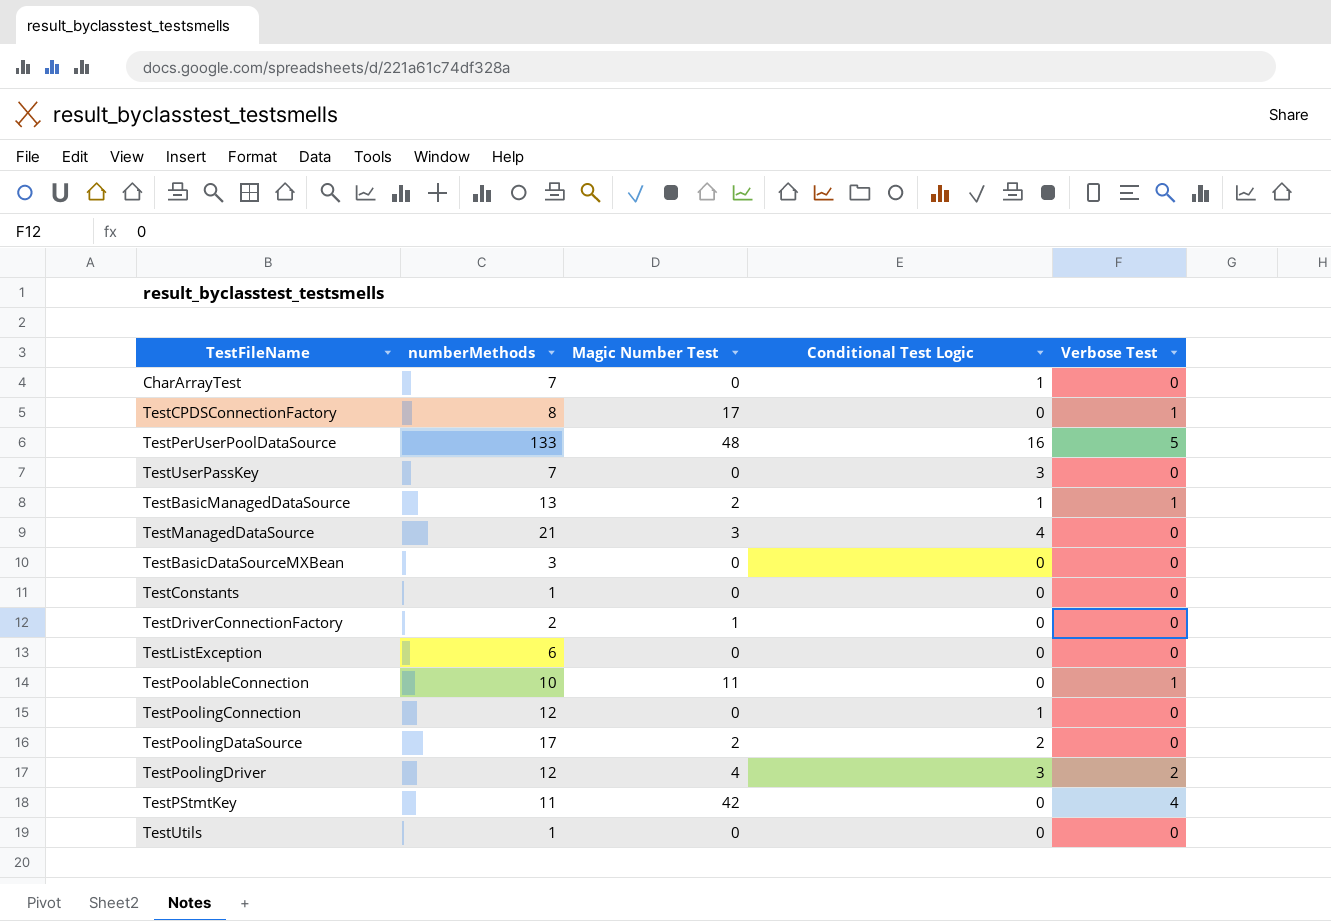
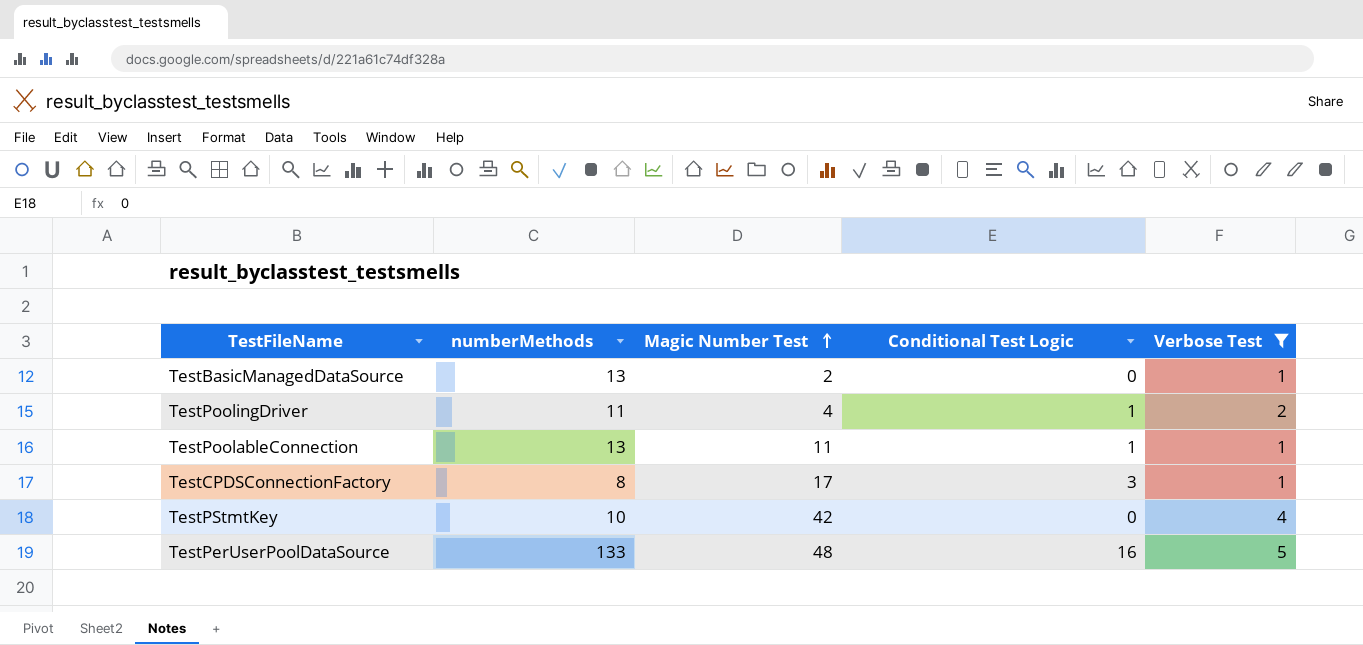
filter: none -> Verbose Test != 0
row order: none -> Magic Number Test ascending
TestBasicManagedDataSource | Conditional Test Logic: 1 -> 0
TestPoolingDriver | numberMethods: 12 -> 11
TestPoolingDriver | Conditional Test Logic: 3 -> 1
TestPoolableConnection | numberMethods: 10 -> 13
TestPoolableConnection | Conditional Test Logic: 0 -> 1
TestCPDSConnectionFactory | Conditional Test Logic: 0 -> 3
TestPStmtKey | numberMethods: 11 -> 10

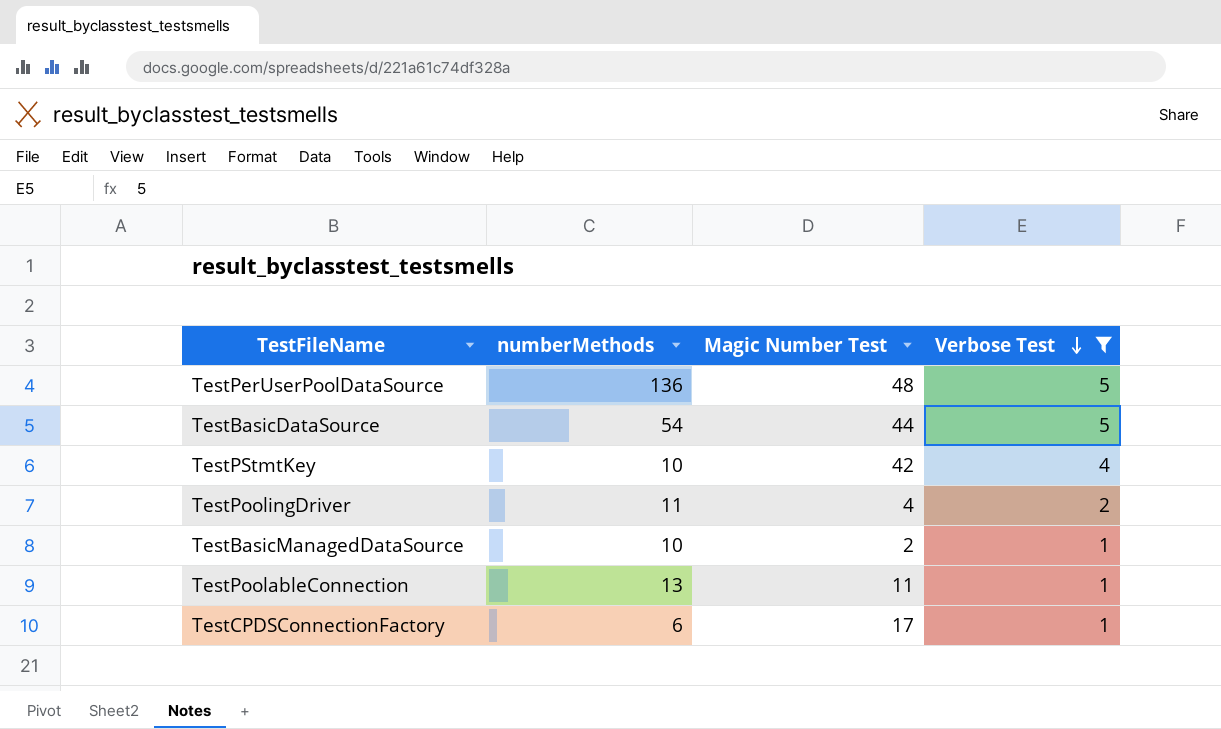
row order: Magic Number Test ascending -> Verbose Test descending
column Conditional Test Logic | position: 4 -> none
TestPerUserPoolDataSource | numberMethods: 133 -> 136
row TestBasicDataSource: none -> 54 | 44 | 5
TestBasicManagedDataSource | numberMethods: 13 -> 10
TestCPDSConnectionFactory | numberMethods: 8 -> 6

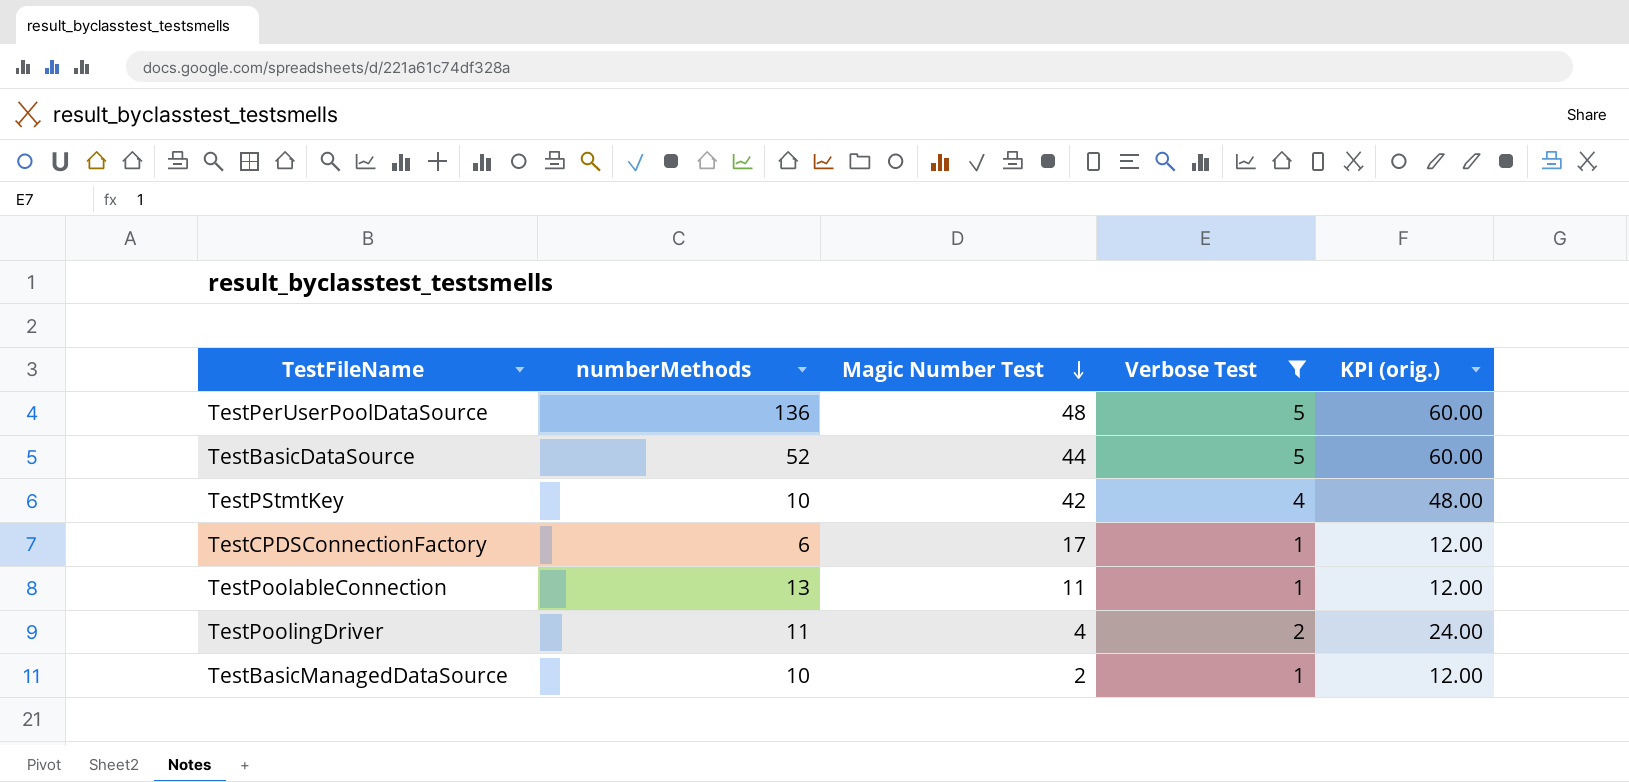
row order: Verbose Test descending -> Magic Number Test descending
column KPI (orig.) | formula: none -> [Verbose Test] * 12
TestBasicDataSource | numberMethods: 54 -> 52

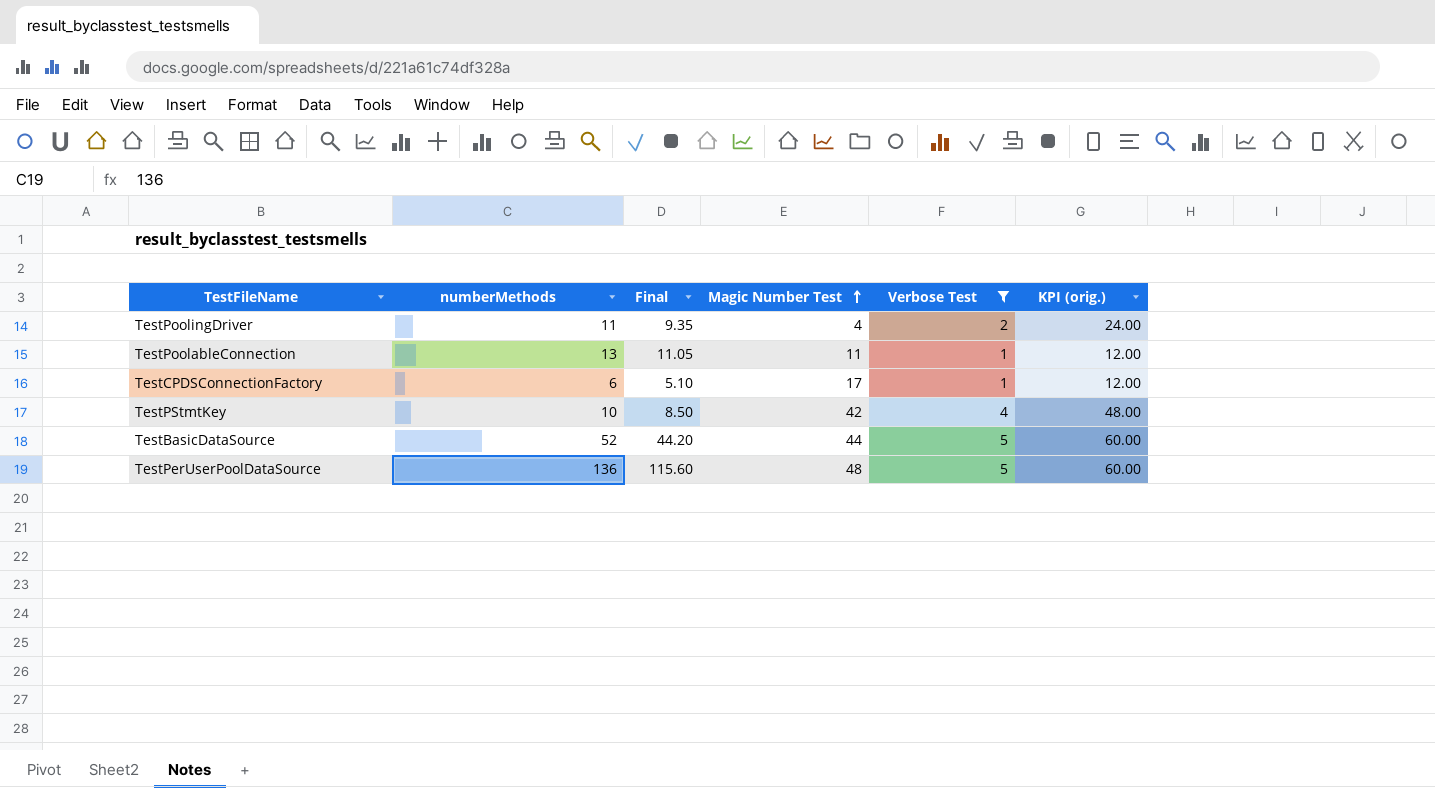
row order: Magic Number Test descending -> Magic Number Test ascending
column Final | formula: none -> [numberMethods] * 0.85
row TestBasicManagedDataSource: 10 | 2 | 1 | 12.00 -> none

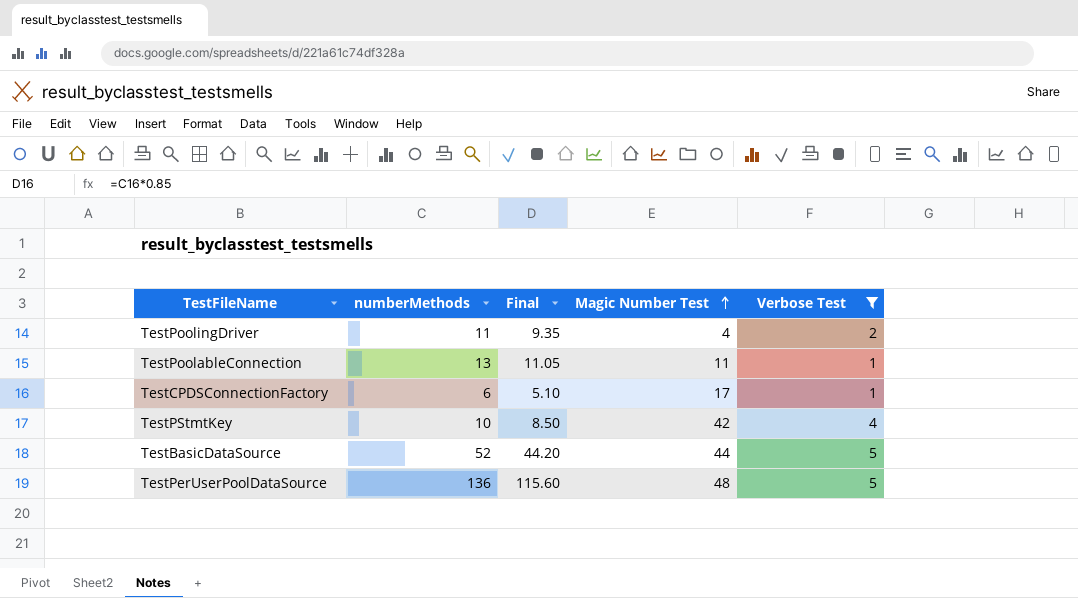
column KPI (orig.) | formula: [Verbose Test] * 12 -> none

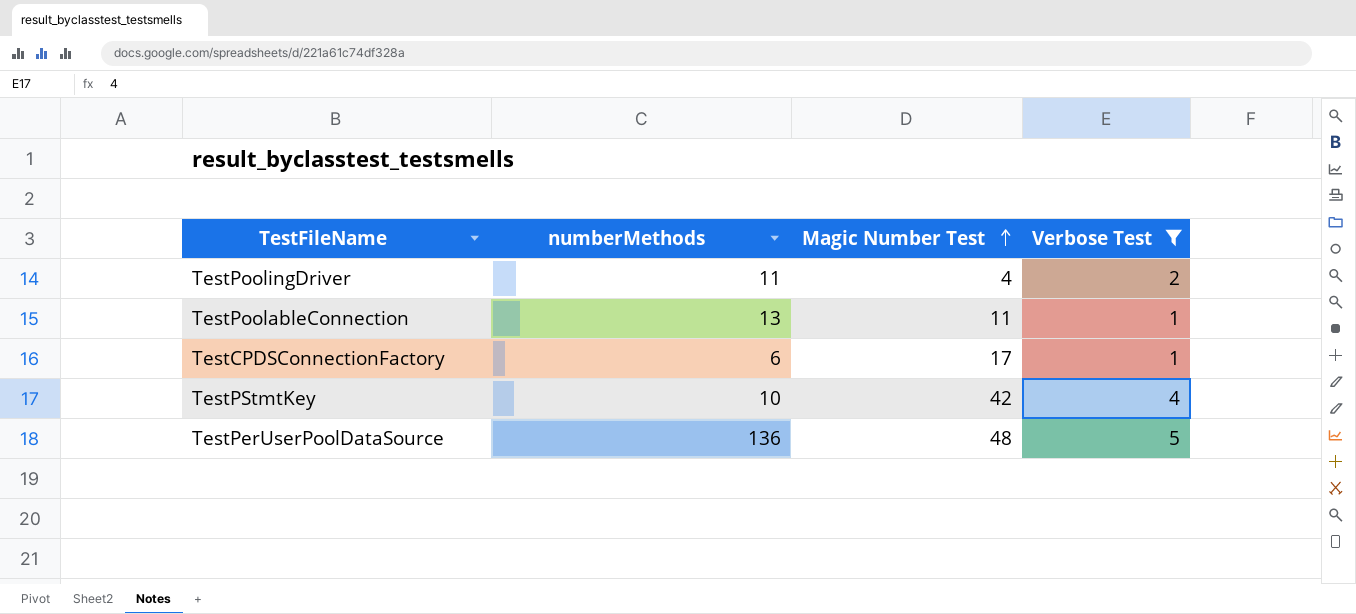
column Final | formula: [numberMethods] * 0.85 -> none
row TestBasicDataSource: 52 | 44.20 | 44 | 5 -> none

